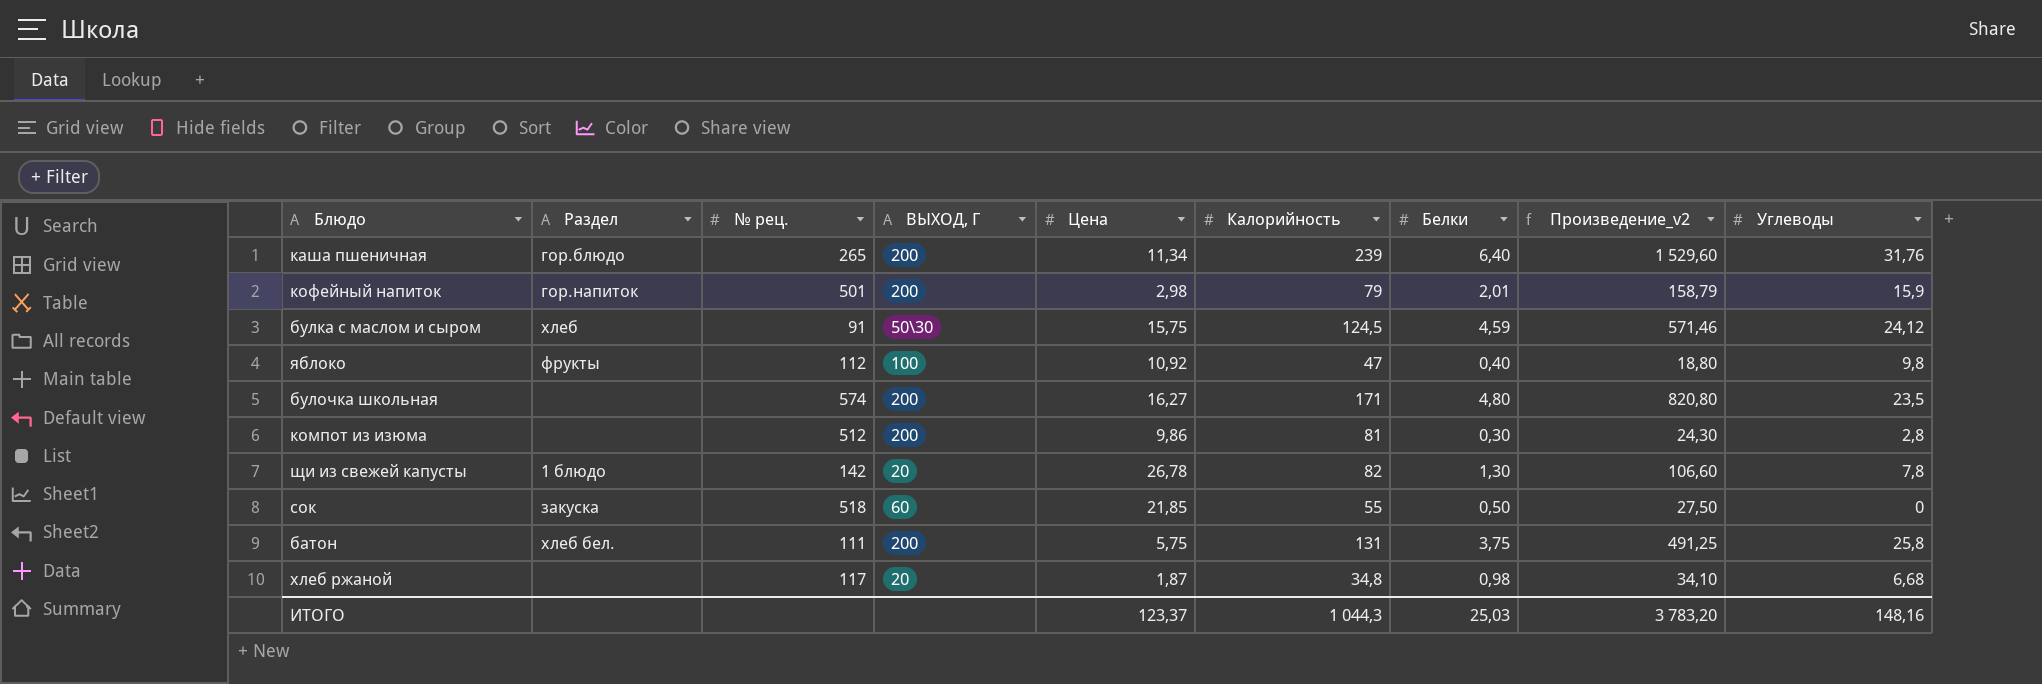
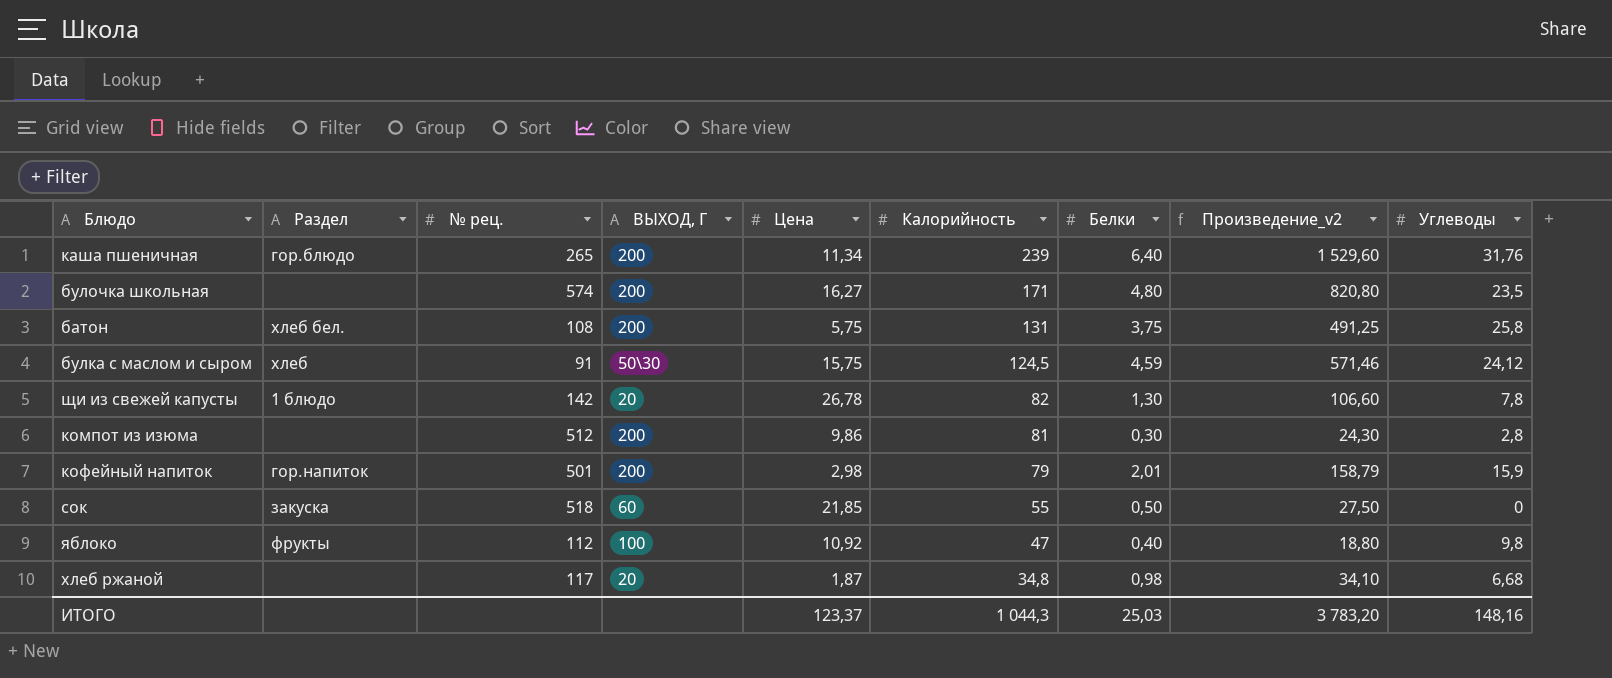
row order: none -> Калорийность descending
батон | № рец.: 111 -> 108

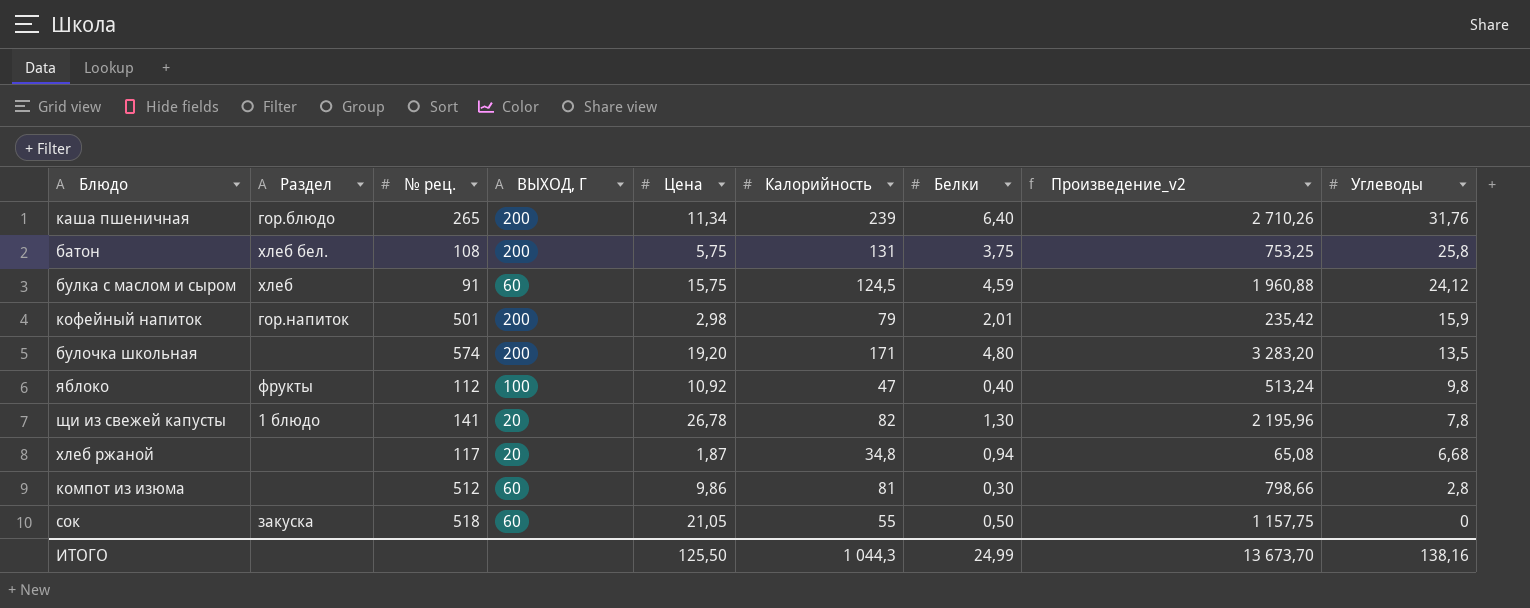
row order: Калорийность descending -> Углеводы descending
column Произведение_v2 | formula: [Калорийность] * [Белки] -> [Цена] * [Калорийность]
булка с маслом и сыром | ВЫХОД, Г: 50\30 -> 60
булочка школьная | Цена: 16,27 -> 19,20
булочка школьная | Углеводы: 23,5 -> 13,5
щи из свежей капусты | № рец.: 142 -> 141
хлеб ржаной | Белки: 0,98 -> 0,94
компот из изюма | ВЫХОД, Г: 200 -> 60
сок | Цена: 21,85 -> 21,05
ИТОГО | Цена: 123,37 -> 125,50
ИТОГО | Белки: 25,03 -> 24,99
ИТОГО | Произведение_v2: 3 783,20 -> 13 673,70
ИТОГО | Углеводы: 148,16 -> 138,16

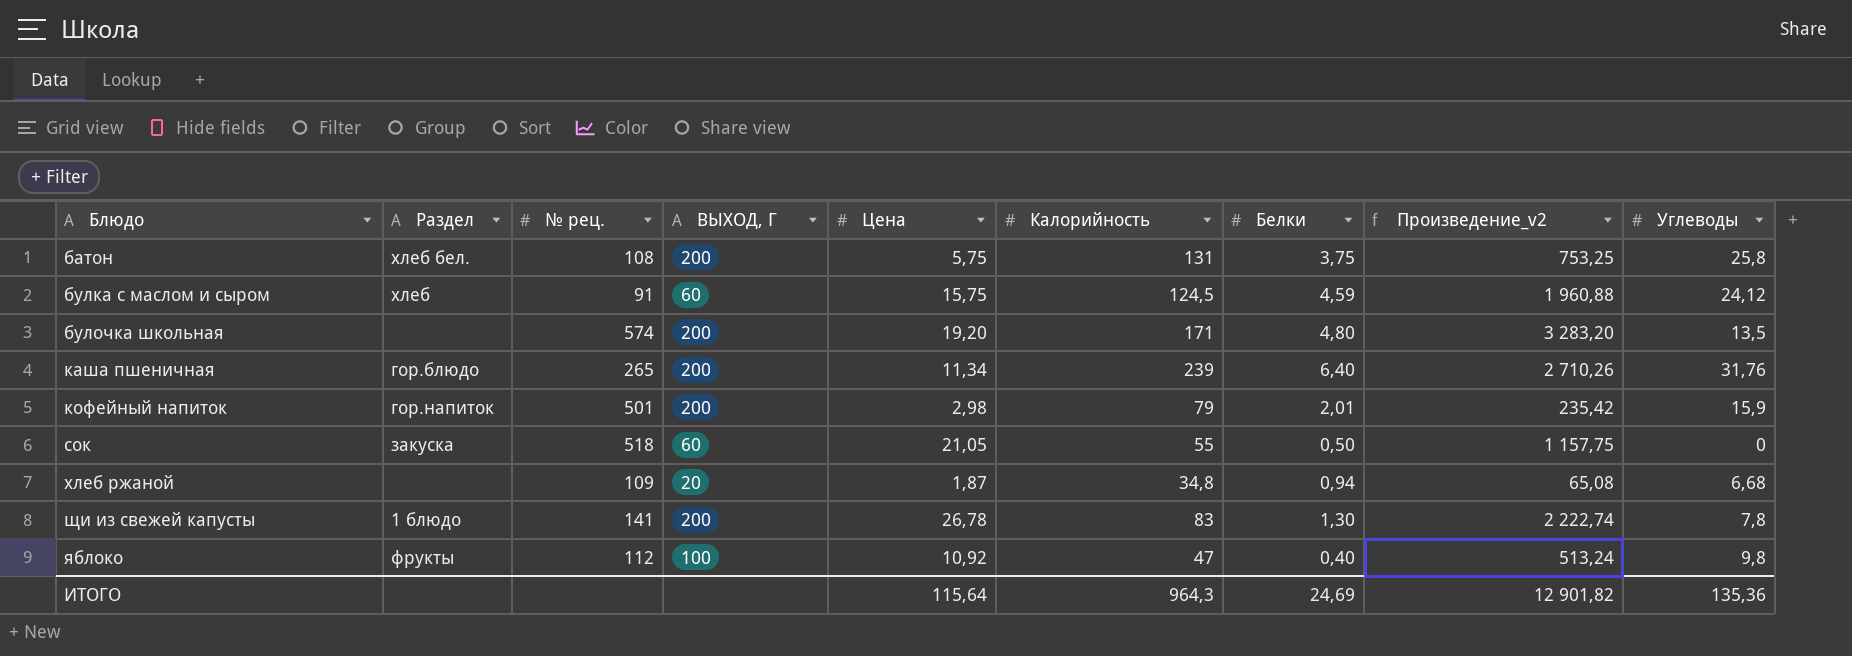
row order: Углеводы descending -> Блюдо ascending
row компот из изюма: none | 512 | 60 | 9,86 | 81 | 0,30 | 798,66 | 2,8 -> none
хлеб ржаной | № рец.: 117 -> 109
щи из свежей капусты | ВЫХОД, Г: 20 -> 200
щи из свежей капусты | Калорийность: 82 -> 83
щи из свежей капусты | Произведение_v2: 2 195,96 -> 2 222,74
ИТОГО | Цена: 125,50 -> 115,64
ИТОГО | Калорийность: 1 044,3 -> 964,3
ИТОГО | Белки: 24,99 -> 24,69
ИТОГО | Произведение_v2: 13 673,70 -> 12 901,82
ИТОГО | Углеводы: 138,16 -> 135,36

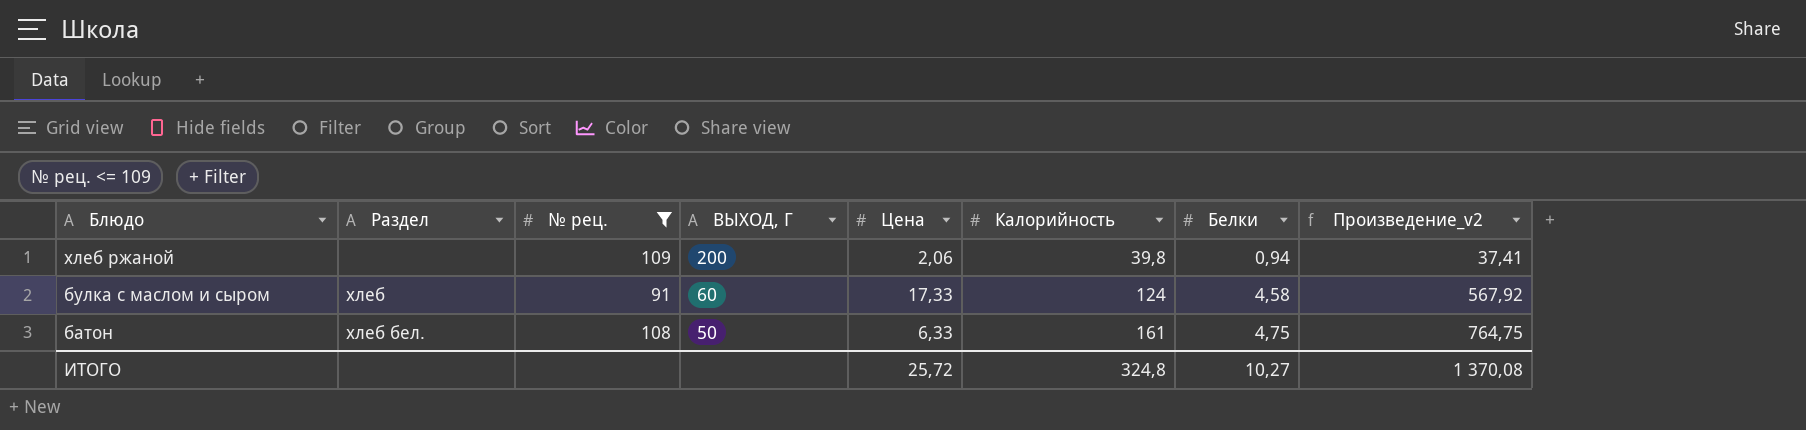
filter: none -> № рец. <= 109
row order: Блюдо ascending -> Блюдо descending
column Углеводы | position: 9 -> none
column Произведение_v2 | formula: [Цена] * [Калорийность] -> [Калорийность] * [Белки]
хлеб ржаной | ВЫХОД, Г: 20 -> 200
хлеб ржаной | Цена: 1,87 -> 2,06
хлеб ржаной | Калорийность: 34,8 -> 39,8
булка с маслом и сыром | Цена: 15,75 -> 17,33
булка с маслом и сыром | Калорийность: 124,5 -> 124
булка с маслом и сыром | Белки: 4,59 -> 4,58
батон | ВЫХОД, Г: 200 -> 50
батон | Цена: 5,75 -> 6,33
батон | Калорийность: 131 -> 161
батон | Белки: 3,75 -> 4,75
ИТОГО | Цена: 115,64 -> 25,72
ИТОГО | Калорийность: 964,3 -> 324,8
ИТОГО | Белки: 24,69 -> 10,27
ИТОГО | Произведение_v2: 12 901,82 -> 1 370,08

